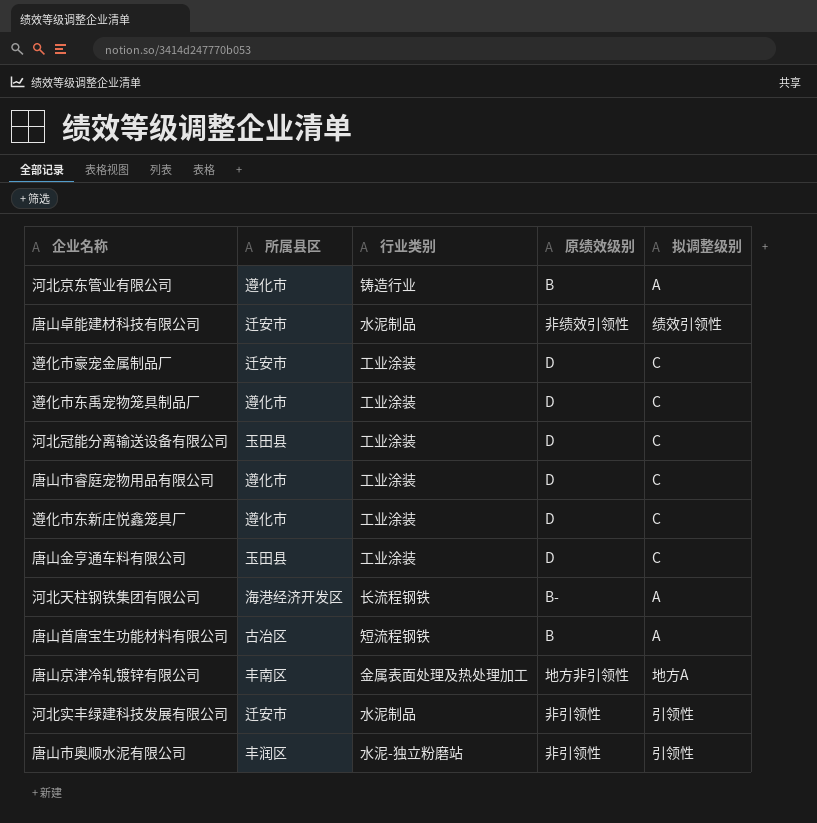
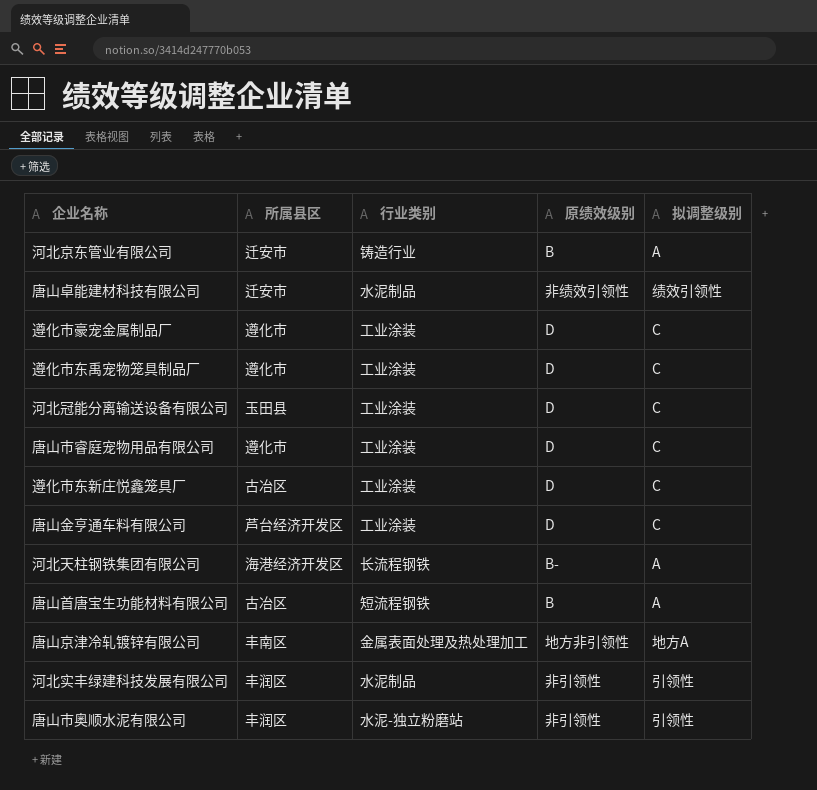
河北京东管业有限公司 | 所属县区: 遵化市 -> 迁安市
遵化市豪宠金属制品厂 | 所属县区: 迁安市 -> 遵化市
遵化市东新庄悦鑫笼具厂 | 所属县区: 遵化市 -> 古冶区
唐山金亨通车料有限公司 | 所属县区: 玉田县 -> 芦台经济开发区
河北实丰绿建科技发展有限公司 | 所属县区: 迁安市 -> 丰润区

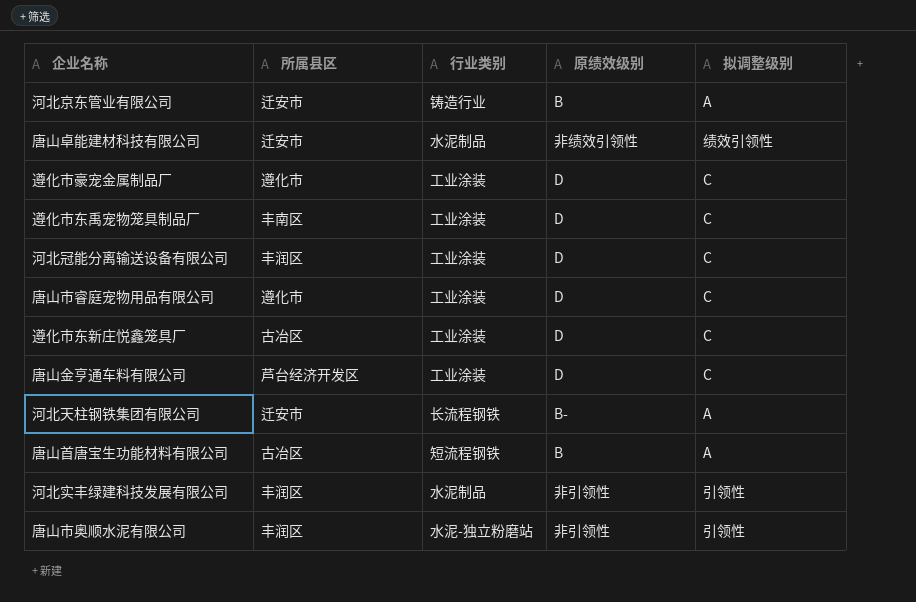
row 唐山京津冷轧镀锌有限公司: 丰南区 | 金属表面处理及热处理加工 | 地方非引领性 | 地方A -> none
遵化市东禹宠物笼具制品厂 | 所属县区: 遵化市 -> 丰南区
河北冠能分离输送设备有限公司 | 所属县区: 玉田县 -> 丰润区
河北天柱钢铁集团有限公司 | 所属县区: 海港经济开发区 -> 迁安市

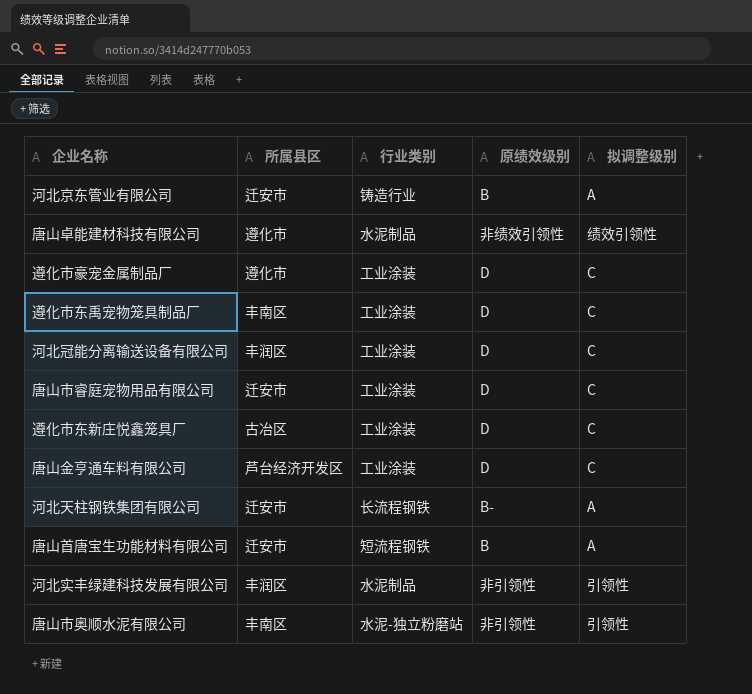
唐山卓能建材科技有限公司 | 所属县区: 迁安市 -> 遵化市
唐山市睿庭宠物用品有限公司 | 所属县区: 遵化市 -> 迁安市
唐山首唐宝生功能材料有限公司 | 所属县区: 古冶区 -> 迁安市
唐山市奥顺水泥有限公司 | 所属县区: 丰润区 -> 丰南区

